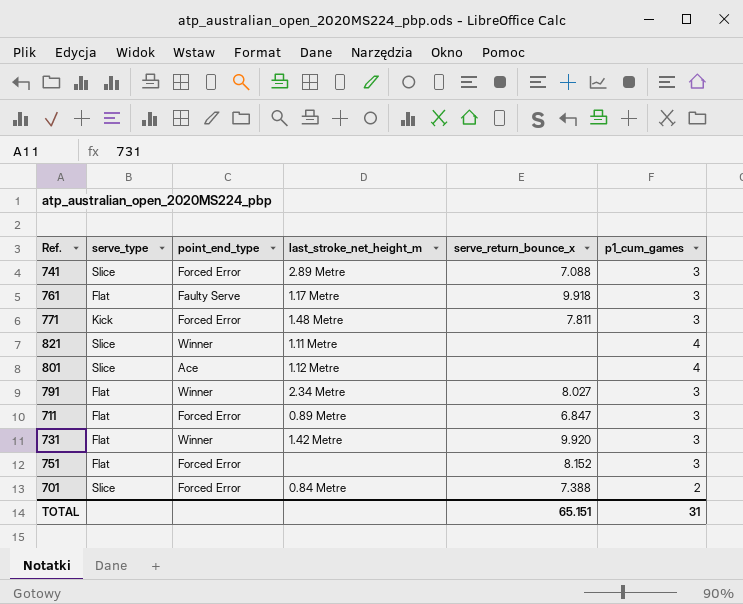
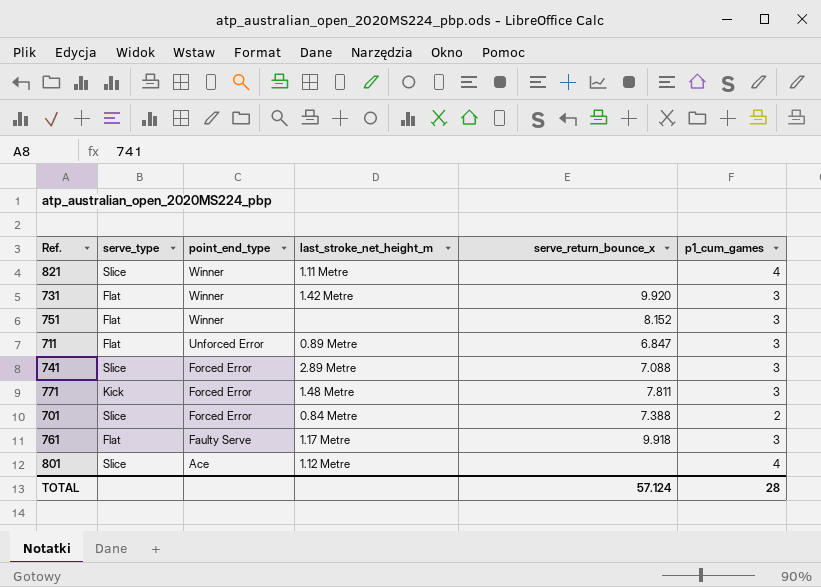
row order: none -> point_end_type descending
row 791: Flat | Winner | 2.34 Metre | 8.027 | 3 -> none
751 | point_end_type: Forced Error -> Winner
711 | point_end_type: Forced Error -> Unforced Error
TOTAL | serve_return_bounce_x: 65.151 -> 57.124
TOTAL | p1_cum_games: 31 -> 28

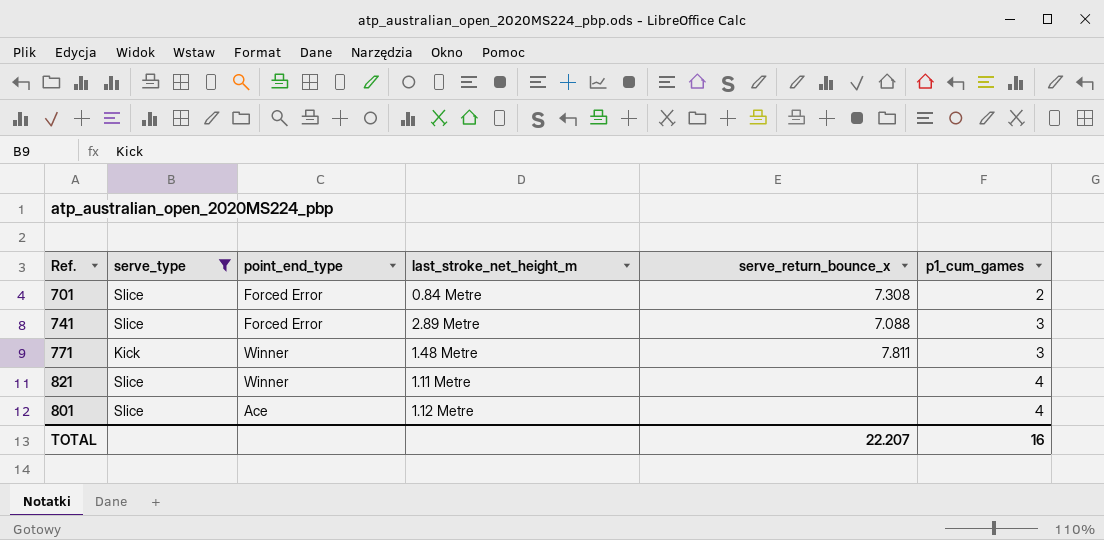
filter: none -> serve_type != Flat
row order: point_end_type descending -> p1_cum_games ascending
701 | serve_return_bounce_x: 7.388 -> 7.308
771 | point_end_type: Forced Error -> Winner
TOTAL | serve_return_bounce_x: 57.124 -> 22.207
TOTAL | p1_cum_games: 28 -> 16

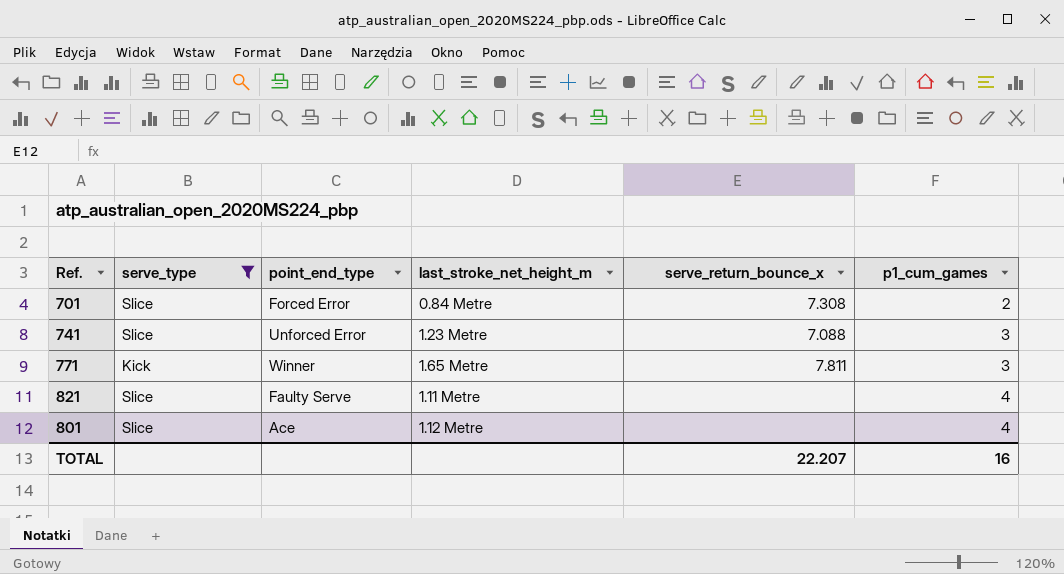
741 | point_end_type: Forced Error -> Unforced Error
741 | last_stroke_net_height_m: 2.89 Metre -> 1.23 Metre
771 | last_stroke_net_height_m: 1.48 Metre -> 1.65 Metre
821 | point_end_type: Winner -> Faulty Serve

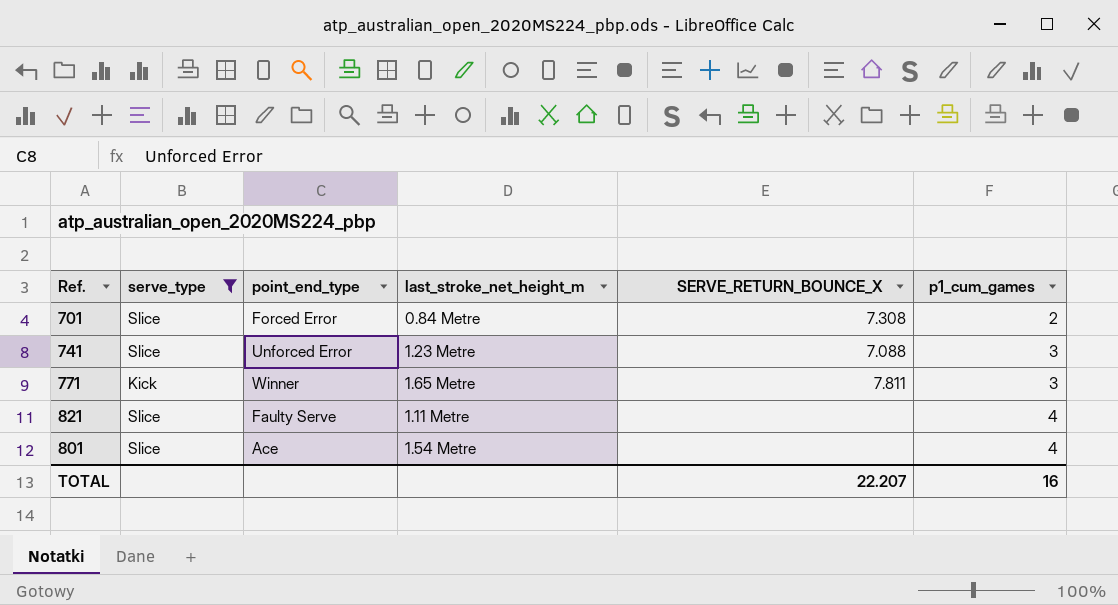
column name: serve_return_bounce_x -> SERVE_RETURN_BOUNCE_X
801 | last_stroke_net_height_m: 1.12 Metre -> 1.54 Metre

